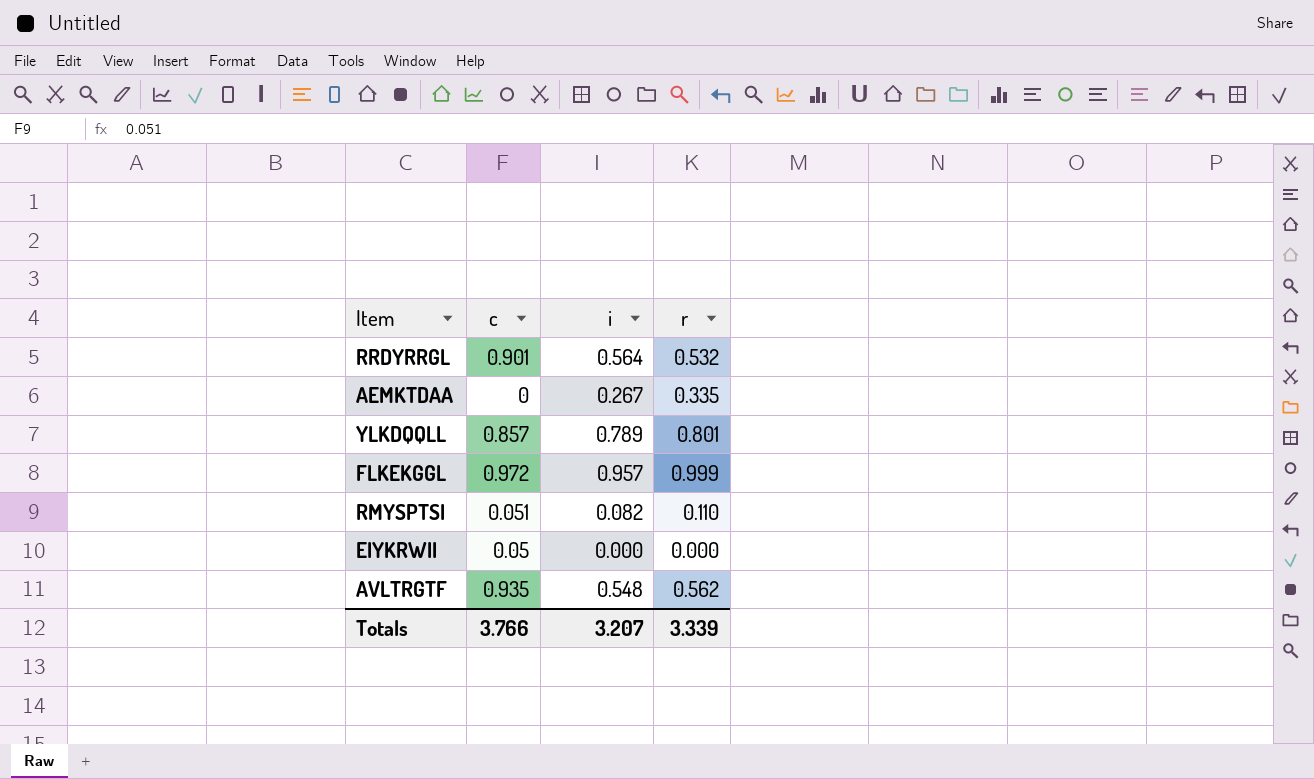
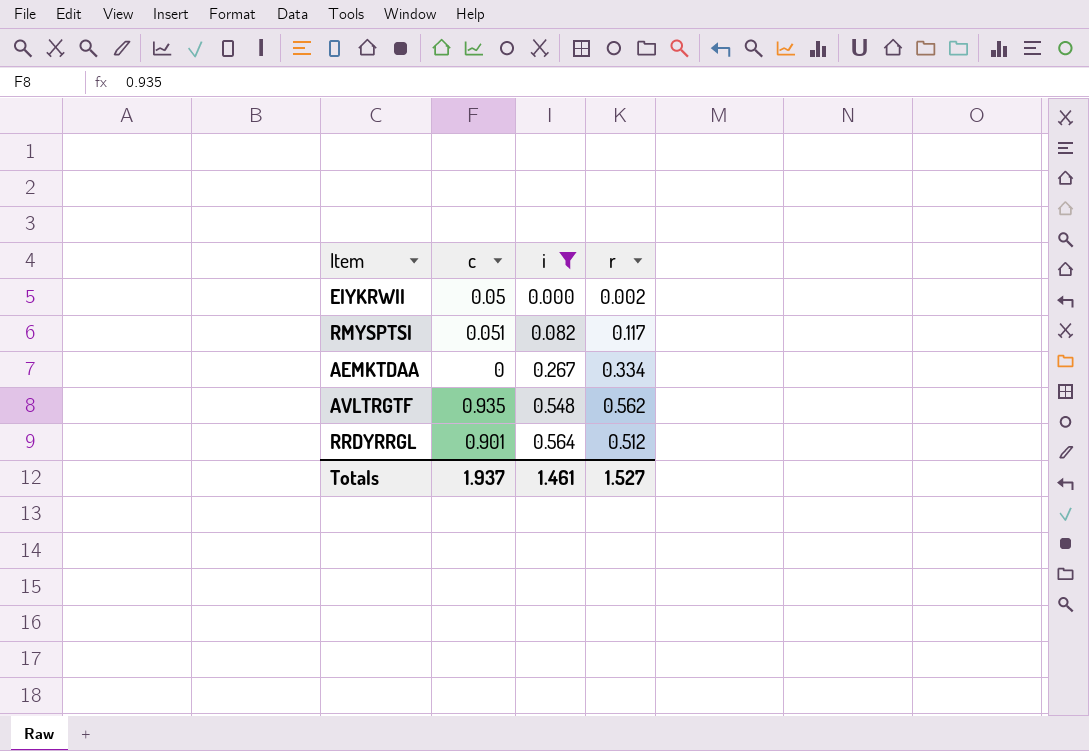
filter: none -> i <= 0.564
row order: none -> i ascending
EIYKRWII | r: 0.000 -> 0.002
RMYSPTSI | r: 0.110 -> 0.117
AEMKTDAA | r: 0.335 -> 0.334
RRDYRRGL | r: 0.532 -> 0.512
Totals | c: 3.766 -> 1.937
Totals | i: 3.207 -> 1.461
Totals | r: 3.339 -> 1.527

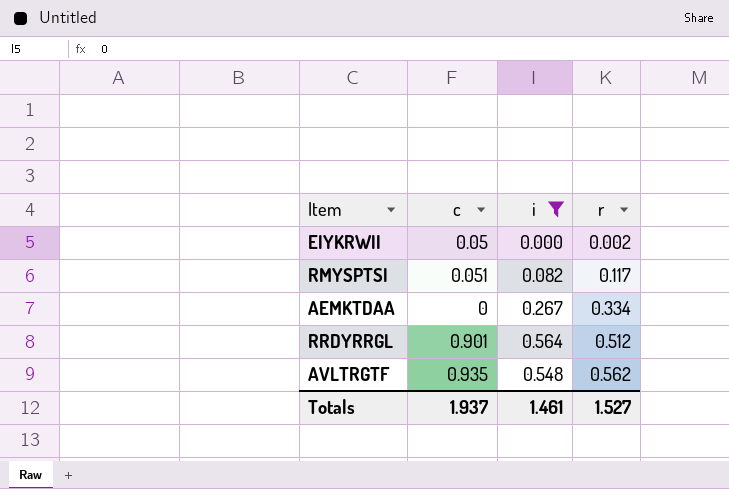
row order: i ascending -> r ascending

